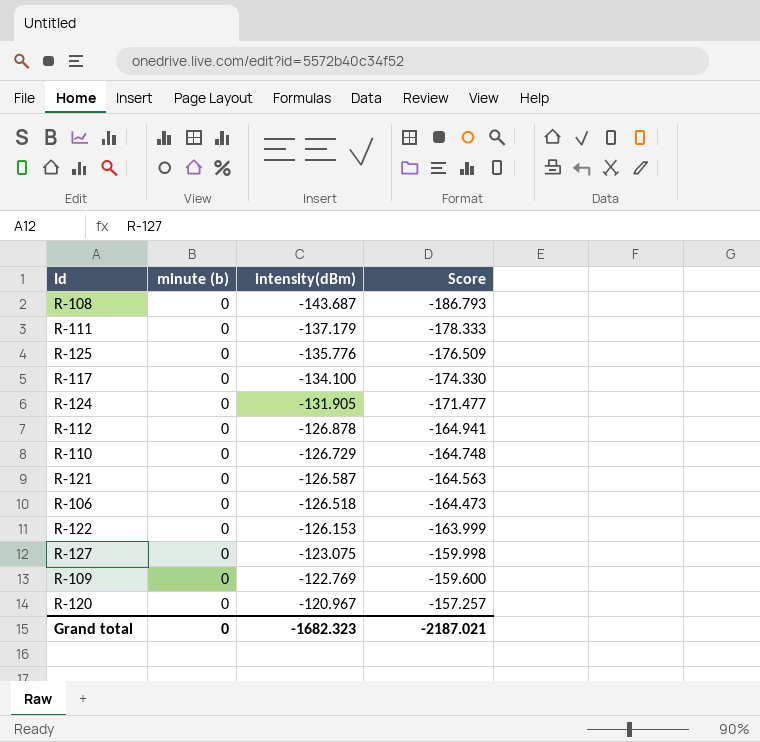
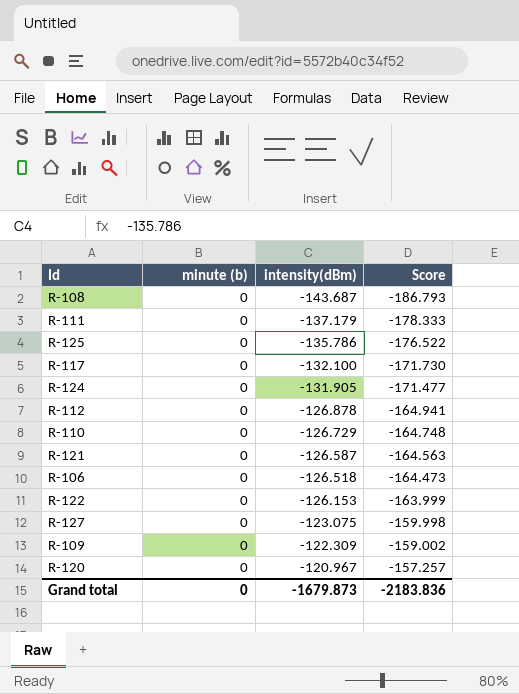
R-125 | intensity(dBm): -135.776 -> -135.786
R-125 | Score: -176.509 -> -176.522
R-117 | intensity(dBm): -134.100 -> -132.100
R-117 | Score: -174.330 -> -171.730
R-109 | intensity(dBm): -122.769 -> -122.309
R-109 | Score: -159.600 -> -159.002
Grand total | intensity(dBm): -1682.323 -> -1679.873
Grand total | Score: -2187.021 -> -2183.836

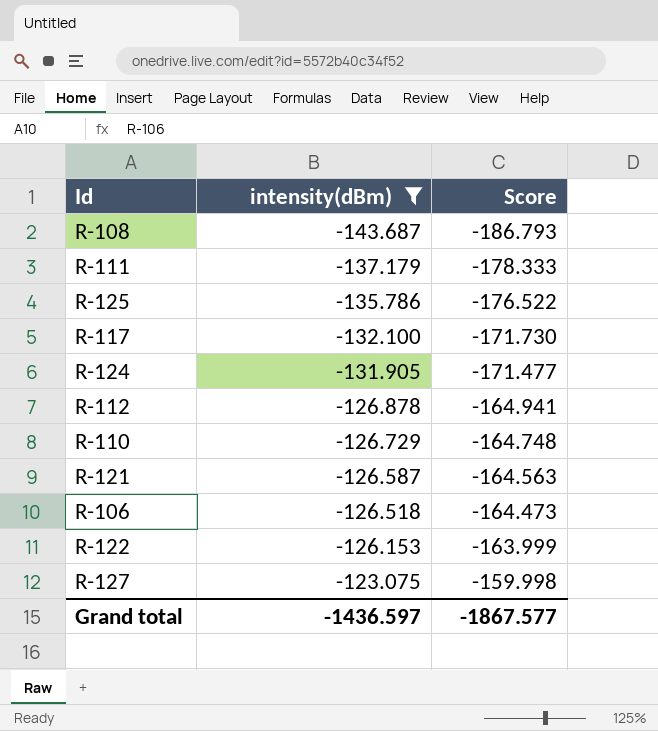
filter: none -> intensity(dBm) <= -123.075
column minute (b) | position: 2 -> none
Grand total | intensity(dBm): -1679.873 -> -1436.597
Grand total | Score: -2183.836 -> -1867.577

